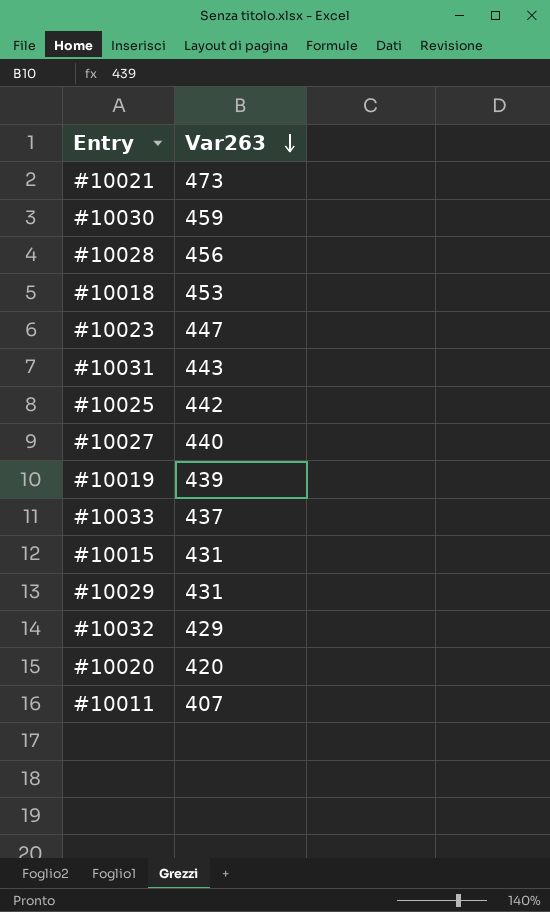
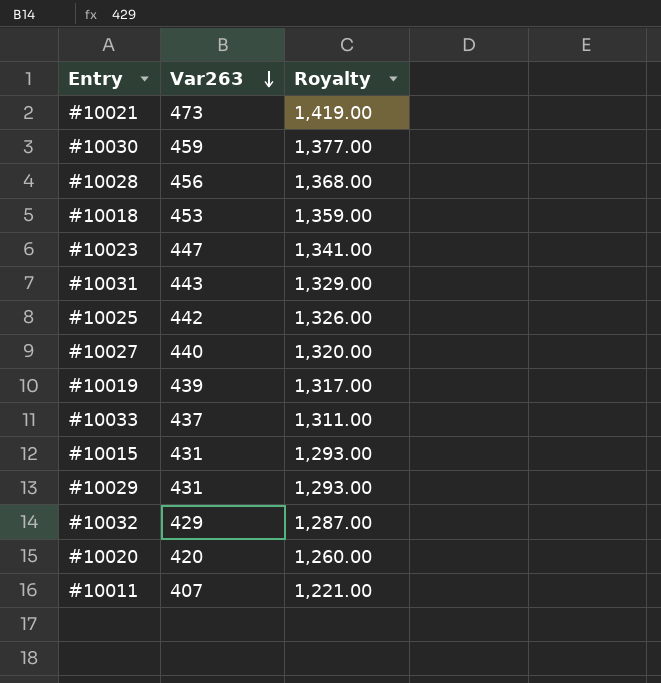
column Royalty | formula: none -> [Var263] * 3

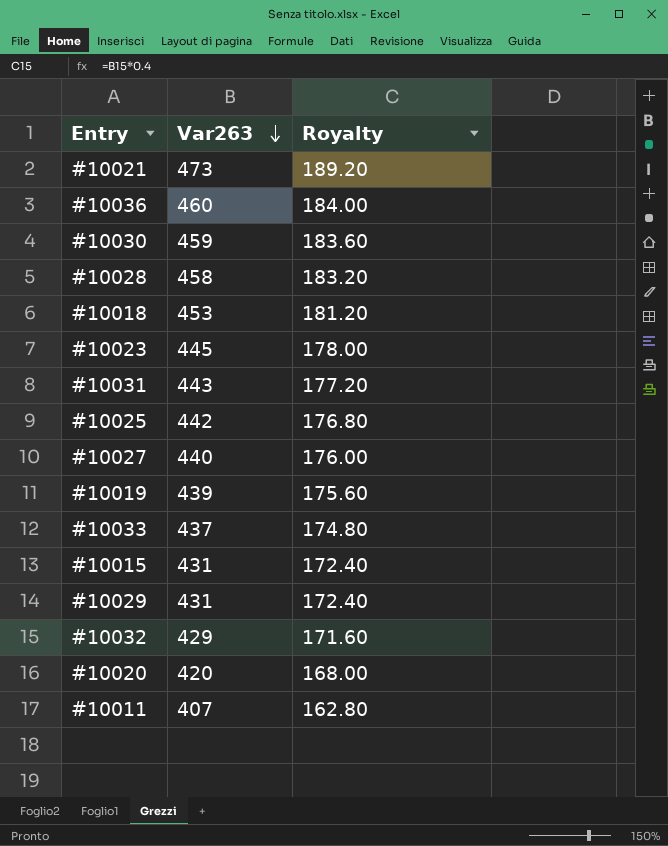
column Royalty | formula: [Var263] * 3 -> [Var263] * 0.4
row #10036: none -> 460 | 184.00
#10028 | Var263: 456 -> 458
#10023 | Var263: 447 -> 445

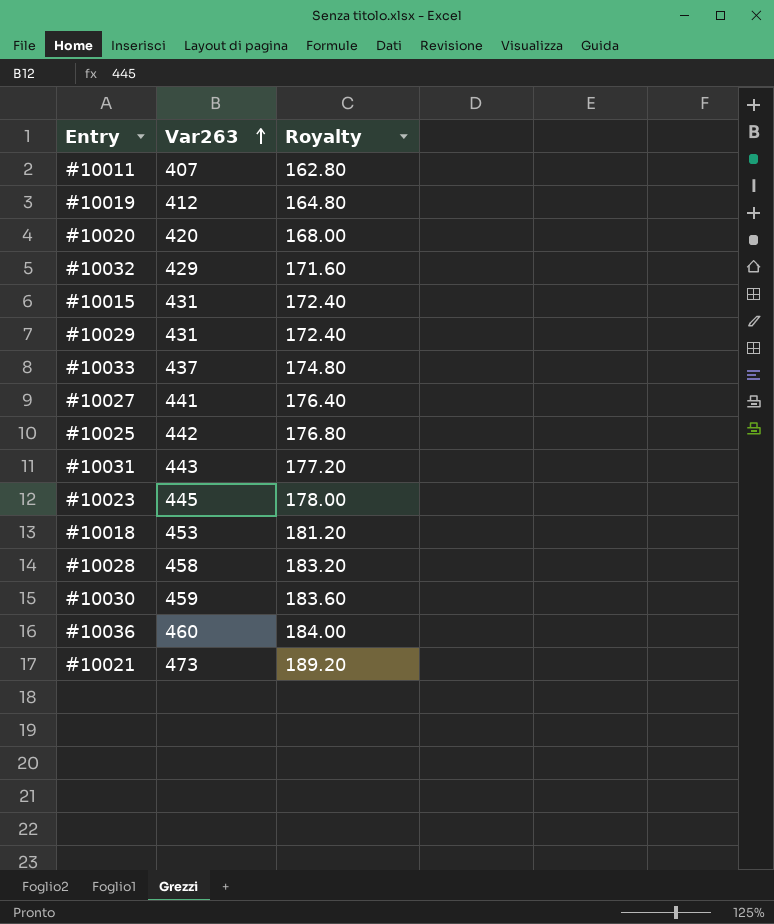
row order: Var263 descending -> Var263 ascending
#10019 | Var263: 439 -> 412
#10019 | Royalty: 175.60 -> 164.80
#10027 | Var263: 440 -> 441
#10027 | Royalty: 176.00 -> 176.40

